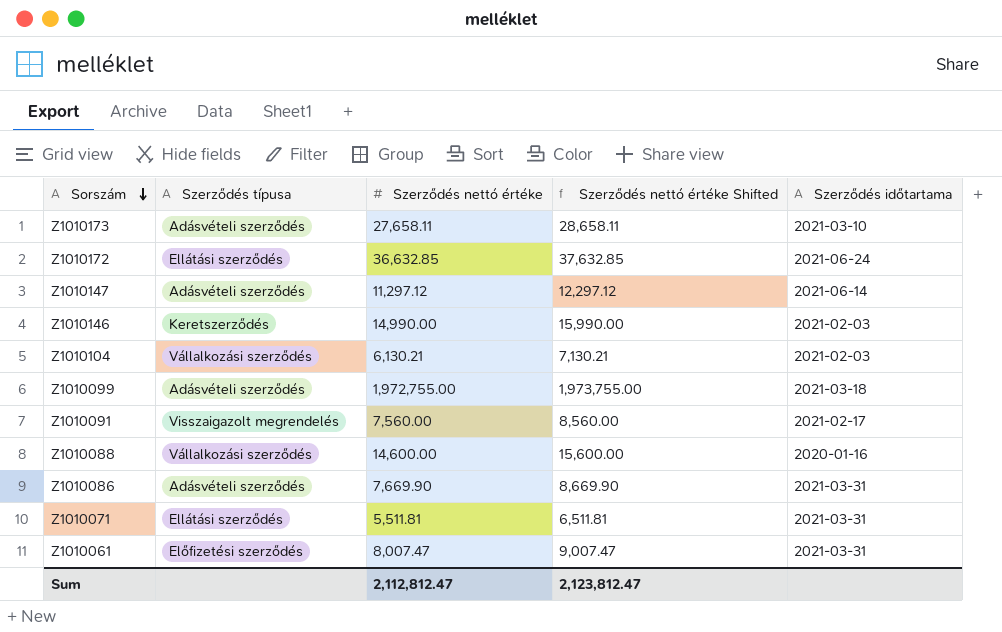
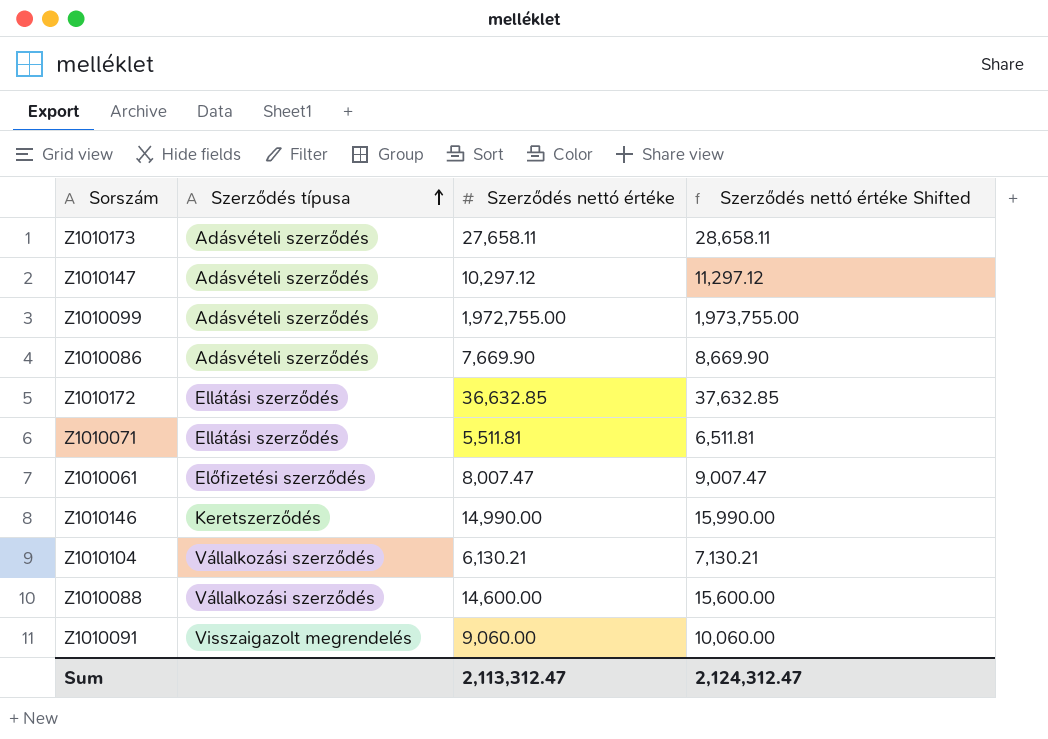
row order: Sorszám descending -> Szerződés típusa ascending
column Szerződés időtartama | position: 5 -> none
Z1010147 | Szerződés nettó értéke: 11,297.12 -> 10,297.12
Z1010147 | Szerződés nettó értéke Shifted: 12,297.12 -> 11,297.12
Z1010091 | Szerződés nettó értéke: 7,560.00 -> 9,060.00
Z1010091 | Szerződés nettó értéke Shifted: 8,560.00 -> 10,060.00
Sum | Szerződés nettó értéke: 2,112,812.47 -> 2,113,312.47
Sum | Szerződés nettó értéke Shifted: 2,123,812.47 -> 2,124,312.47

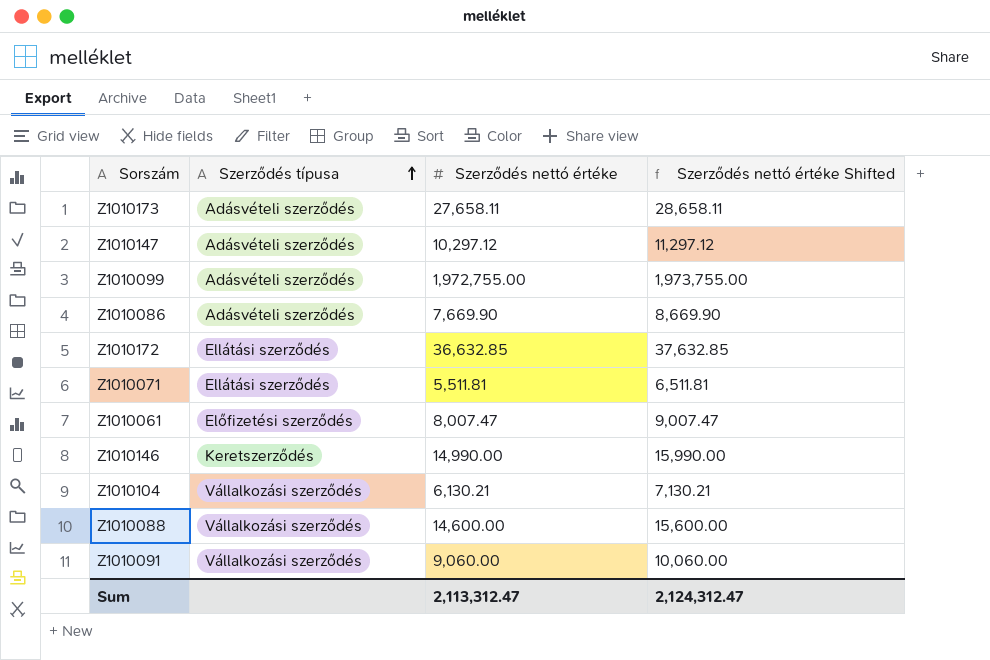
Z1010091 | Szerződés típusa: Visszaigazolt megrendelés -> Vállalkozási szerződés

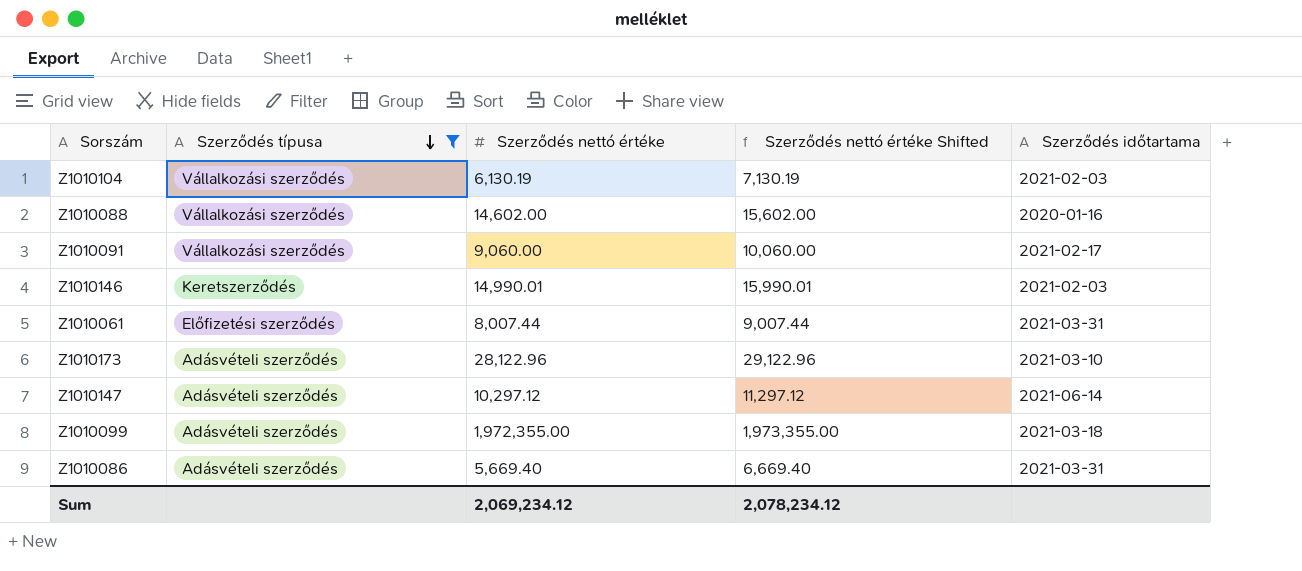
filter: none -> Szerződés típusa != Ellátási szerződés
row order: Szerződés típusa ascending -> Szerződés típusa descending
column Szerződés időtartama | position: none -> 5
Z1010104 | Szerződés nettó értéke: 6,130.21 -> 6,130.19
Z1010104 | Szerződés nettó értéke Shifted: 7,130.21 -> 7,130.19
Z1010088 | Szerződés nettó értéke: 14,600.00 -> 14,602.00
Z1010088 | Szerződés nettó értéke Shifted: 15,600.00 -> 15,602.00
Z1010146 | Szerződés nettó értéke: 14,990.00 -> 14,990.01
Z1010146 | Szerződés nettó értéke Shifted: 15,990.00 -> 15,990.01
Z1010061 | Szerződés nettó értéke: 8,007.47 -> 8,007.44
Z1010061 | Szerződés nettó értéke Shifted: 9,007.47 -> 9,007.44
Z1010173 | Szerződés nettó értéke: 27,658.11 -> 28,122.96
Z1010173 | Szerződés nettó értéke Shifted: 28,658.11 -> 29,122.96
Z1010099 | Szerződés nettó értéke: 1,972,755.00 -> 1,972,355.00
Z1010099 | Szerződés nettó értéke Shifted: 1,973,755.00 -> 1,973,355.00
Z1010086 | Szerződés nettó értéke: 7,669.90 -> 5,669.40
Z1010086 | Szerződés nettó értéke Shifted: 8,669.90 -> 6,669.40
Sum | Szerződés nettó értéke: 2,113,312.47 -> 2,069,234.12
Sum | Szerződés nettó értéke Shifted: 2,124,312.47 -> 2,078,234.12

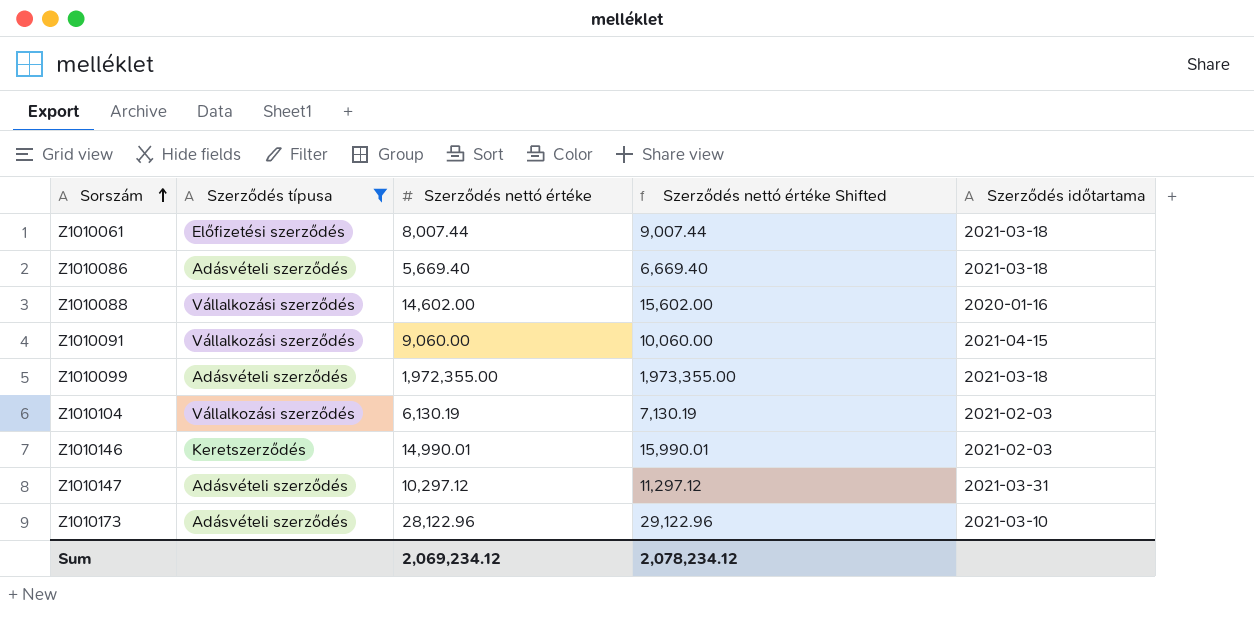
row order: Szerződés típusa descending -> Sorszám ascending
Z1010061 | Szerződés időtartama: 2021-03-31 -> 2021-03-18
Z1010086 | Szerződés időtartama: 2021-03-31 -> 2021-03-18
Z1010091 | Szerződés időtartama: 2021-02-17 -> 2021-04-15
Z1010147 | Szerződés időtartama: 2021-06-14 -> 2021-03-31

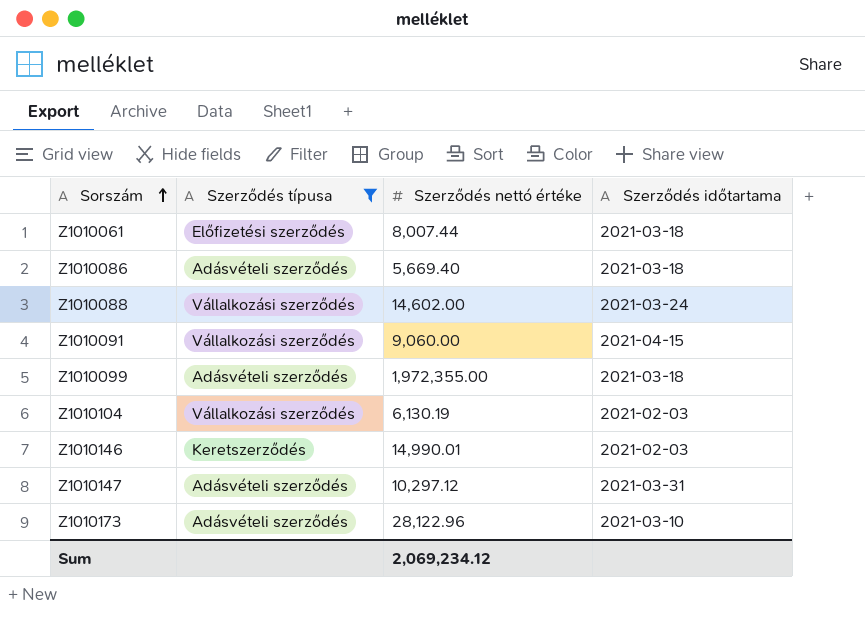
column Szerződés nettó értéke Shifted | formula: [Szerződés nettó értéke] + 1000 -> none
Z1010088 | Szerződés időtartama: 2020-01-16 -> 2021-03-24

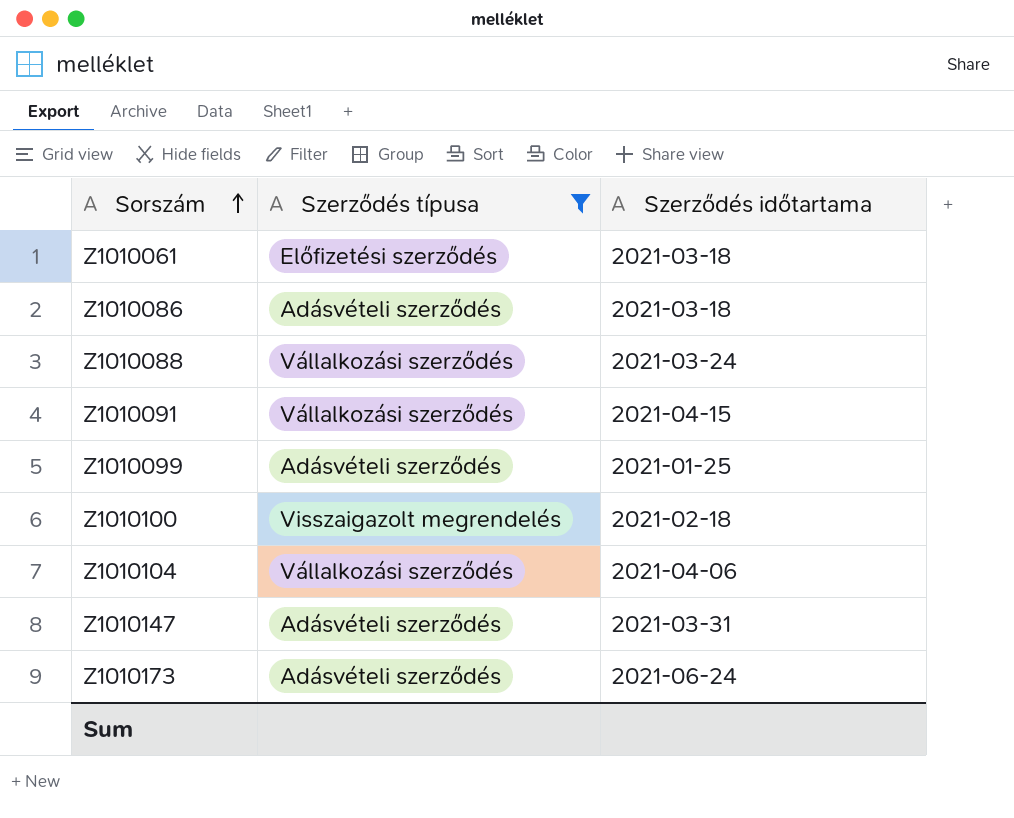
column Szerződés nettó értéke | position: 3 -> none
row Z1010146: Keretszerződés | 14,990.01 | 2021-02-03 -> none
Z1010099 | Szerződés időtartama: 2021-03-18 -> 2021-01-25
row Z1010100: none -> Visszaigazolt megrendelés | 2021-02-18
Z1010104 | Szerződés időtartama: 2021-02-03 -> 2021-04-06
Z1010173 | Szerződés időtartama: 2021-03-10 -> 2021-06-24

